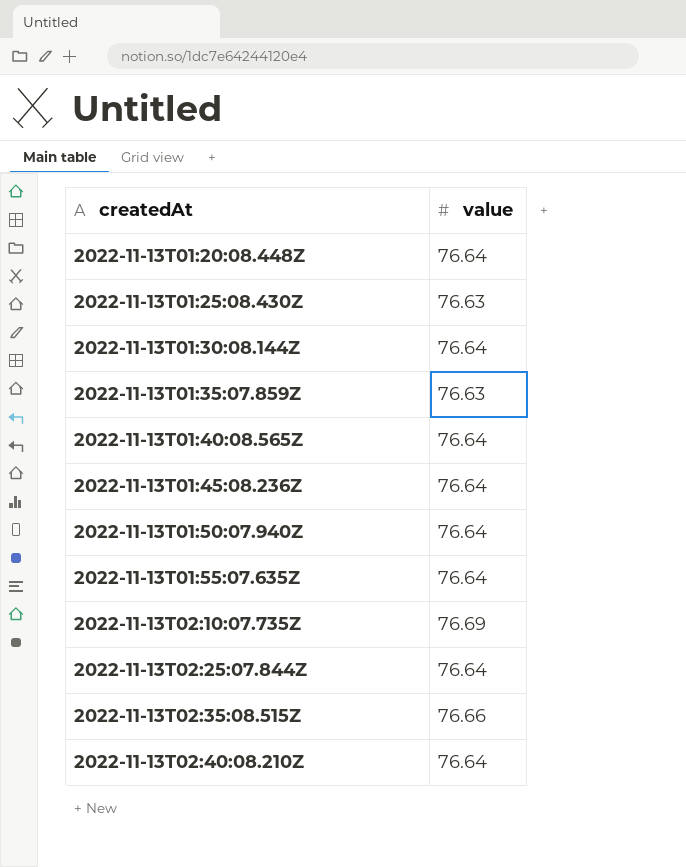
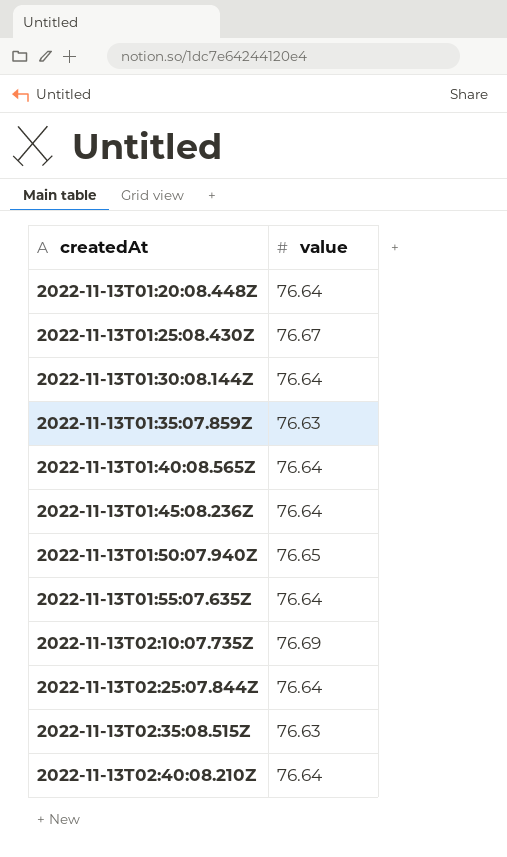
2022-11-13T01:25:08.430Z | value: 76.63 -> 76.67
2022-11-13T01:50:07.940Z | value: 76.64 -> 76.65
2022-11-13T02:35:08.515Z | value: 76.66 -> 76.63

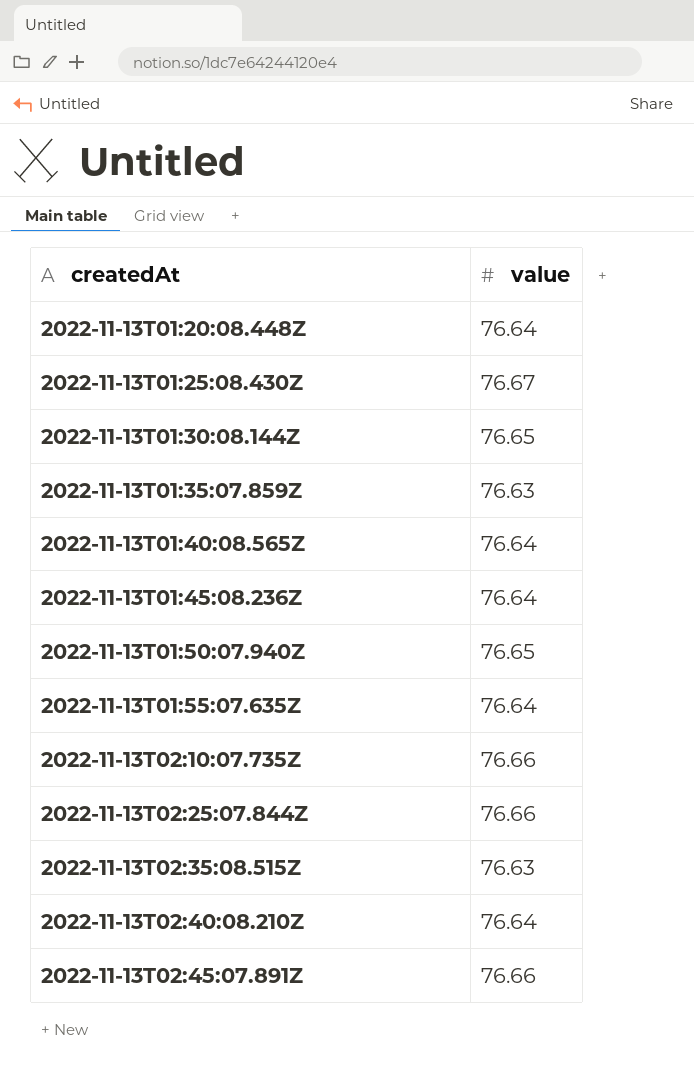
2022-11-13T01:30:08.144Z | value: 76.64 -> 76.65
2022-11-13T02:10:07.735Z | value: 76.69 -> 76.66
2022-11-13T02:25:07.844Z | value: 76.64 -> 76.66
row 2022-11-13T02:45:07.891Z: none -> 76.66

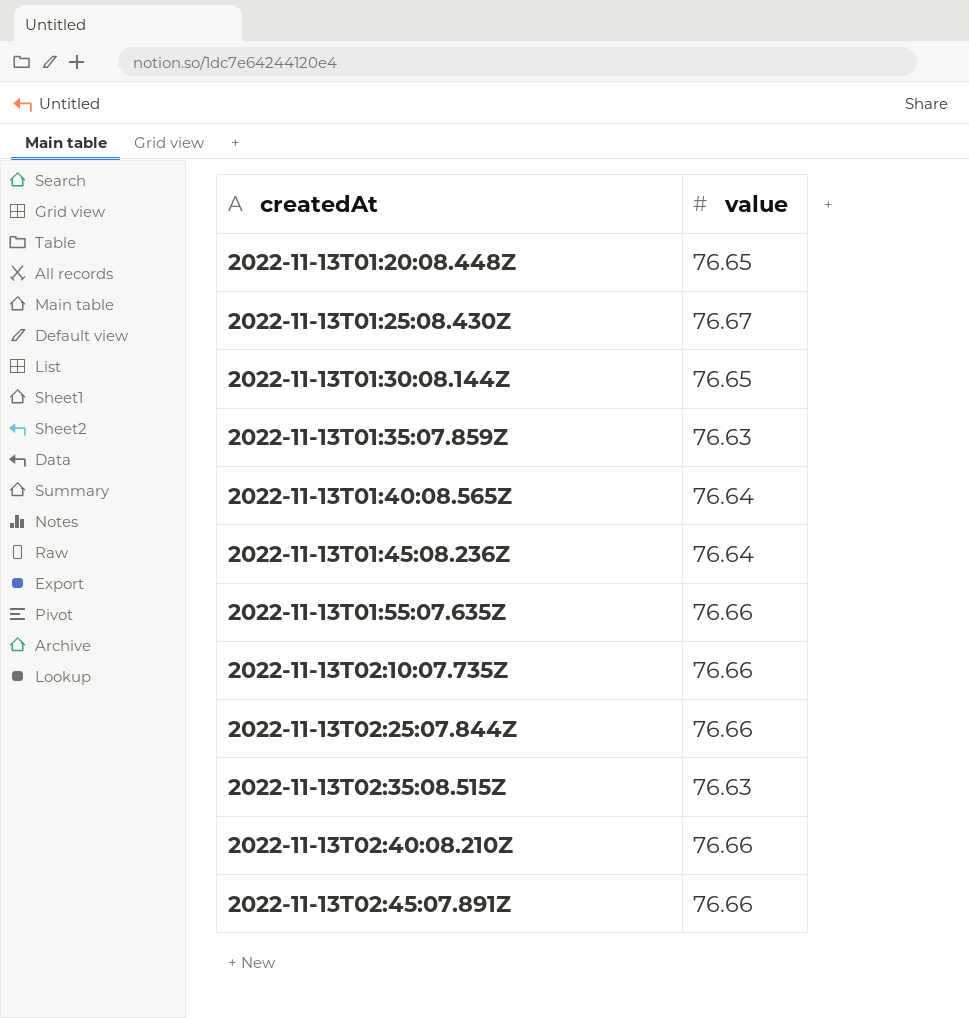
row 2022-11-13T01:50:07.940Z: 76.65 -> none
2022-11-13T01:20:08.448Z | value: 76.64 -> 76.65
2022-11-13T01:55:07.635Z | value: 76.64 -> 76.66
2022-11-13T02:40:08.210Z | value: 76.64 -> 76.66

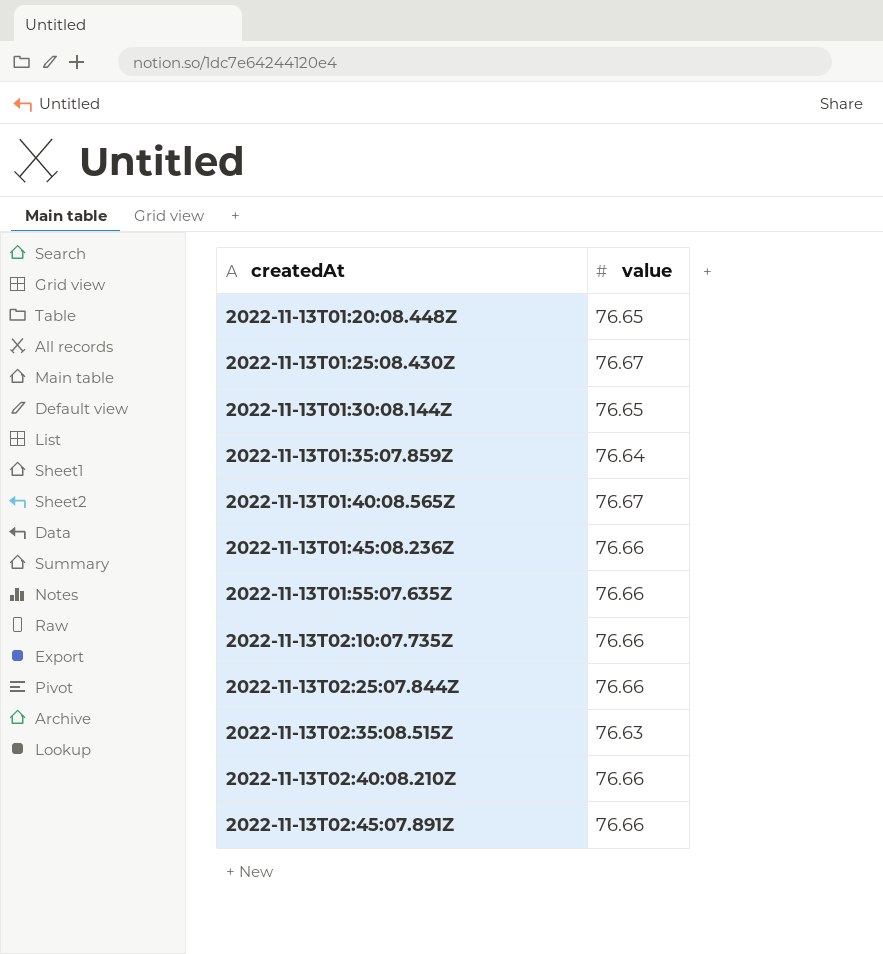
2022-11-13T01:35:07.859Z | value: 76.63 -> 76.64
2022-11-13T01:40:08.565Z | value: 76.64 -> 76.67
2022-11-13T01:45:08.236Z | value: 76.64 -> 76.66

